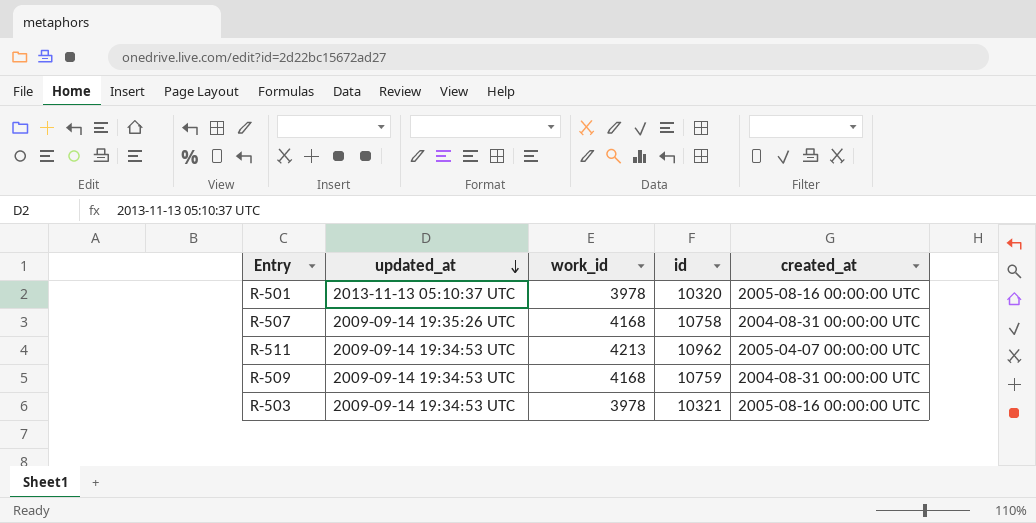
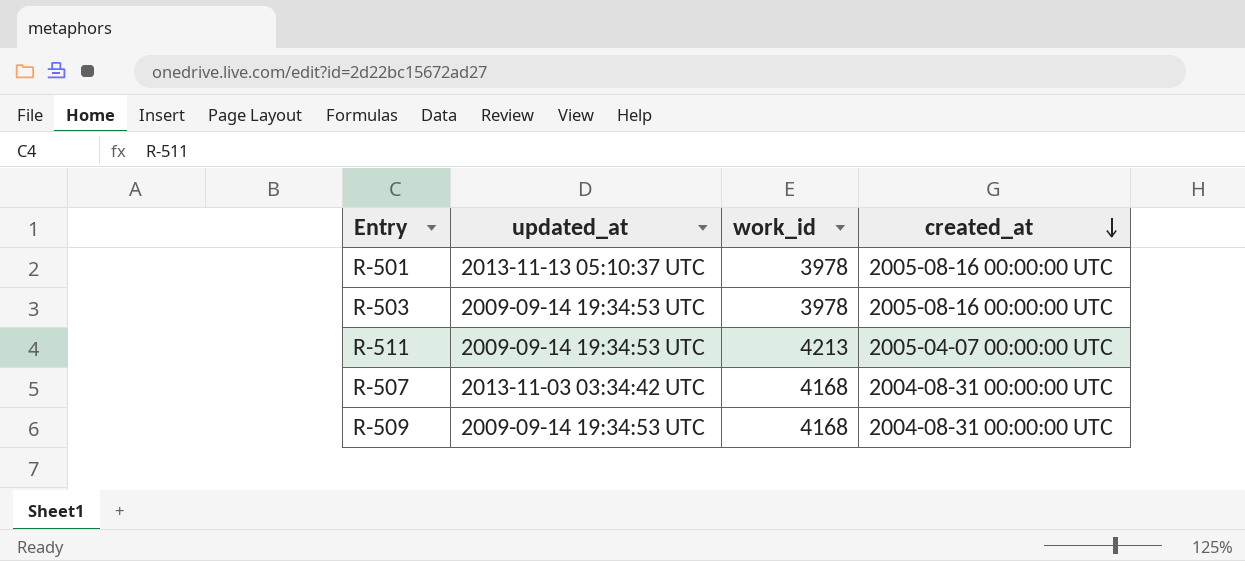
row order: updated_at descending -> created_at descending
column id | position: 4 -> none
R-507 | updated_at: 2009-09-14 19:35:26 UTC -> 2013-11-03 03:34:42 UTC

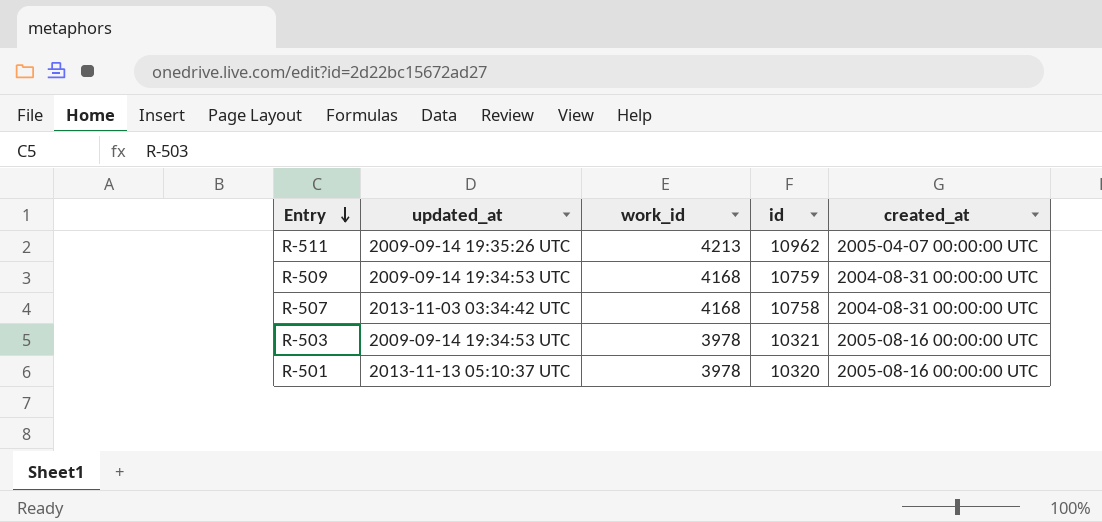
row order: created_at descending -> Entry descending
column id | position: none -> 4
R-511 | updated_at: 2009-09-14 19:34:53 UTC -> 2009-09-14 19:35:26 UTC

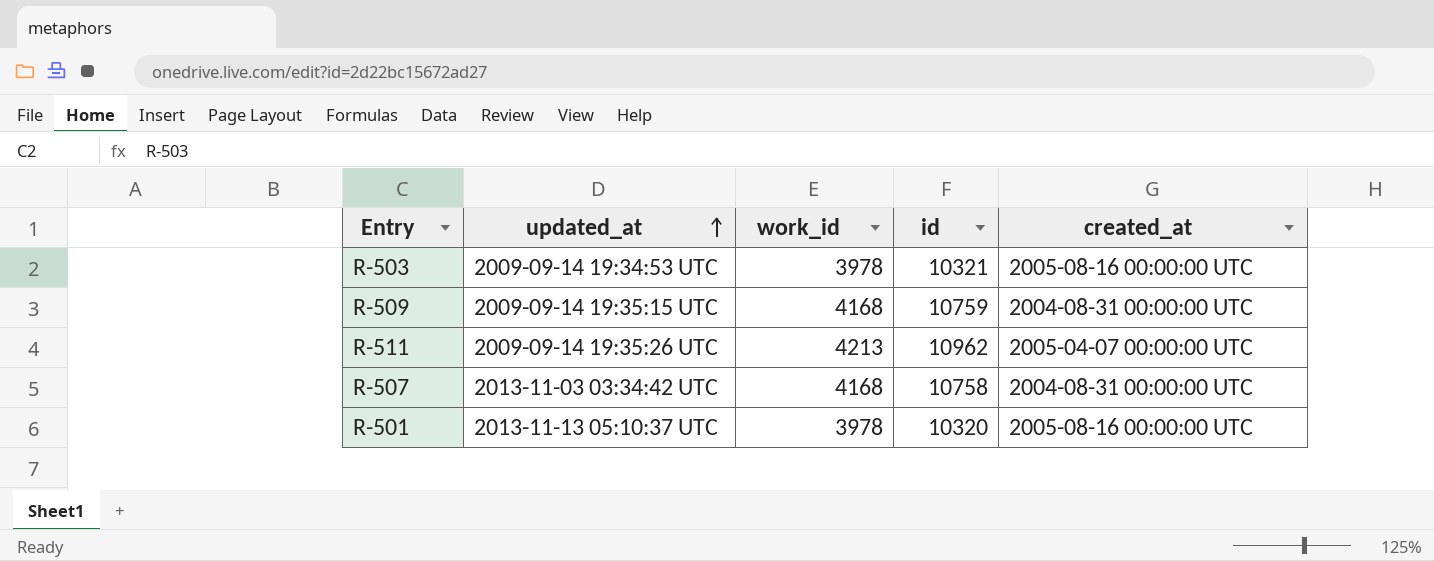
row order: Entry descending -> updated_at ascending
R-509 | updated_at: 2009-09-14 19:34:53 UTC -> 2009-09-14 19:35:15 UTC

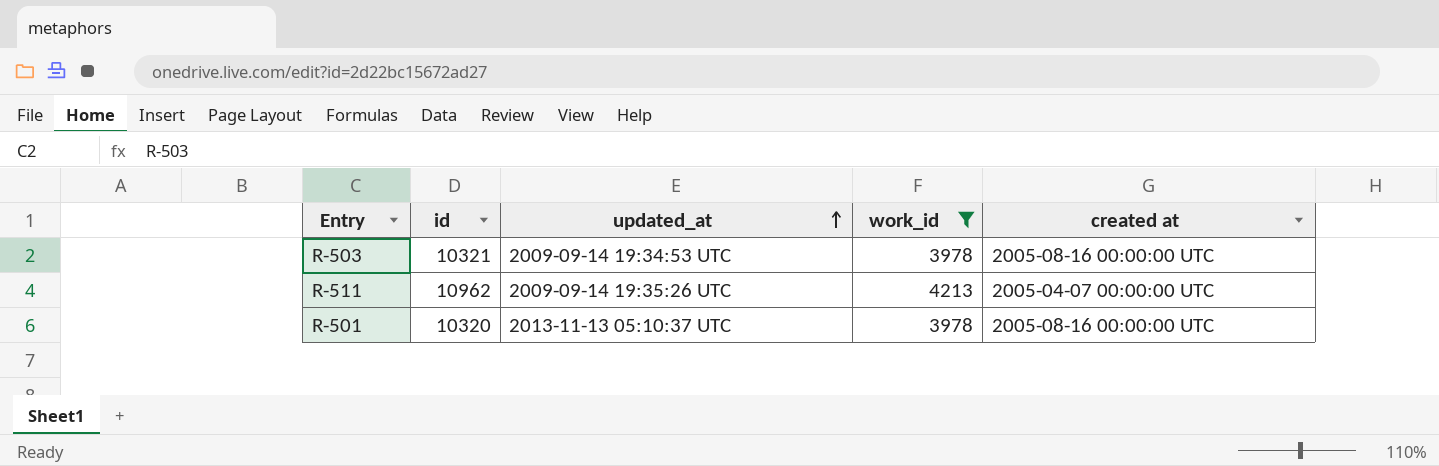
filter: none -> work_id != 4168
column id | position: 4 -> 2
column name: created_at -> created at

